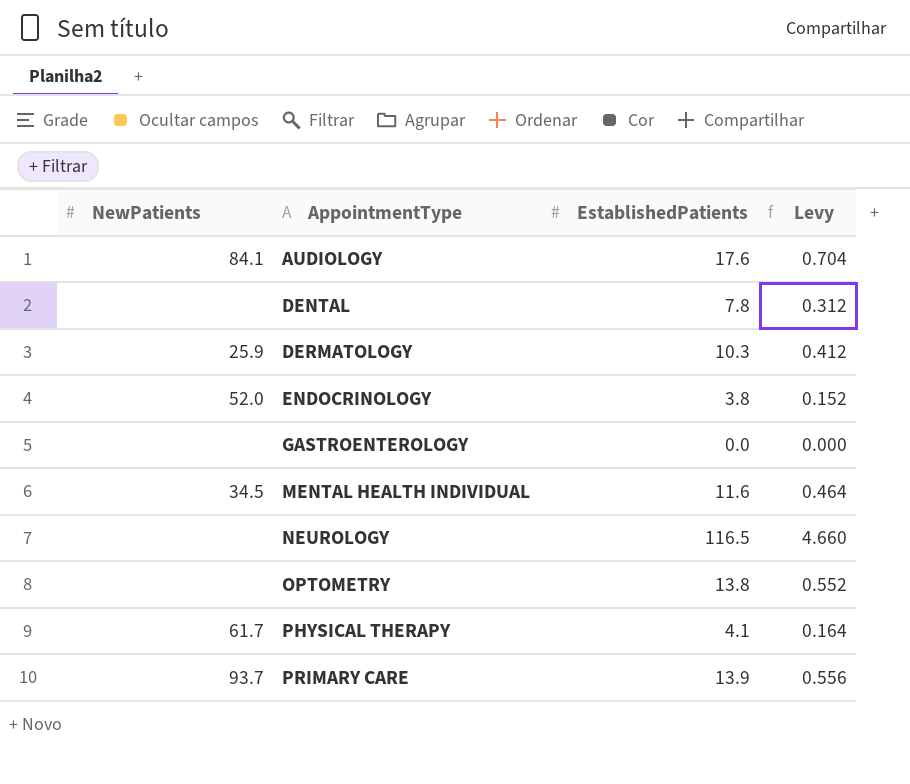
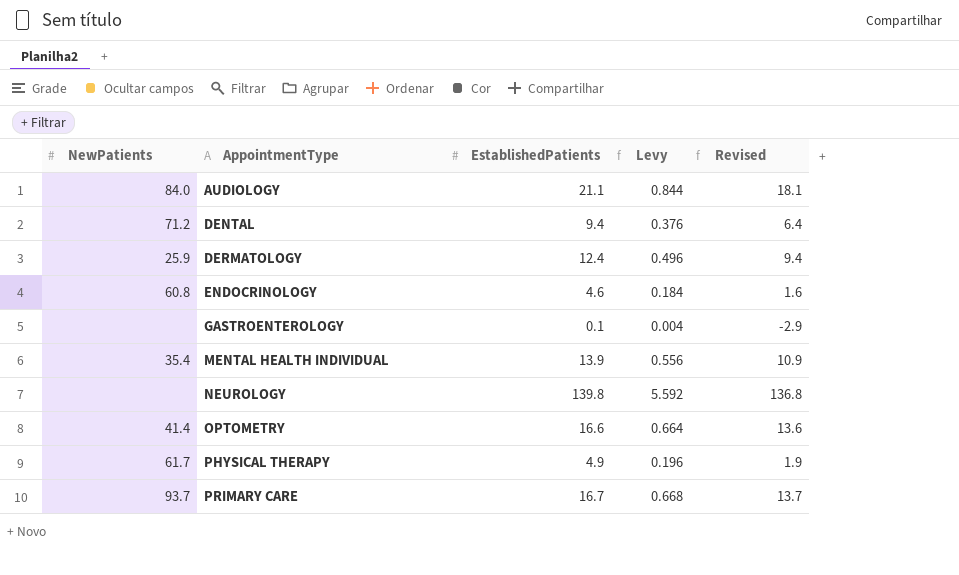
column Revised | formula: none -> [EstablishedPatients] - 3
AUDIOLOGY | NewPatients: 84.1 -> 84.0
AUDIOLOGY | EstablishedPatients: 17.6 -> 21.1
AUDIOLOGY | Levy: 0.704 -> 0.844
DENTAL | NewPatients: none -> 71.2
DENTAL | EstablishedPatients: 7.8 -> 9.4
DENTAL | Levy: 0.312 -> 0.376
DERMATOLOGY | EstablishedPatients: 10.3 -> 12.4
DERMATOLOGY | Levy: 0.412 -> 0.496
ENDOCRINOLOGY | NewPatients: 52.0 -> 60.8
ENDOCRINOLOGY | EstablishedPatients: 3.8 -> 4.6
ENDOCRINOLOGY | Levy: 0.152 -> 0.184
GASTROENTEROLOGY | EstablishedPatients: 0.0 -> 0.1
GASTROENTEROLOGY | Levy: 0.000 -> 0.004
MENTAL HEALTH INDIVIDUAL | NewPatients: 34.5 -> 35.4
MENTAL HEALTH INDIVIDUAL | EstablishedPatients: 11.6 -> 13.9
MENTAL HEALTH INDIVIDUAL | Levy: 0.464 -> 0.556
NEUROLOGY | EstablishedPatients: 116.5 -> 139.8
NEUROLOGY | Levy: 4.660 -> 5.592
OPTOMETRY | NewPatients: none -> 41.4
OPTOMETRY | EstablishedPatients: 13.8 -> 16.6
OPTOMETRY | Levy: 0.552 -> 0.664
PHYSICAL THERAPY | EstablishedPatients: 4.1 -> 4.9
PHYSICAL THERAPY | Levy: 0.164 -> 0.196
PRIMARY CARE | EstablishedPatients: 13.9 -> 16.7
PRIMARY CARE | Levy: 0.556 -> 0.668

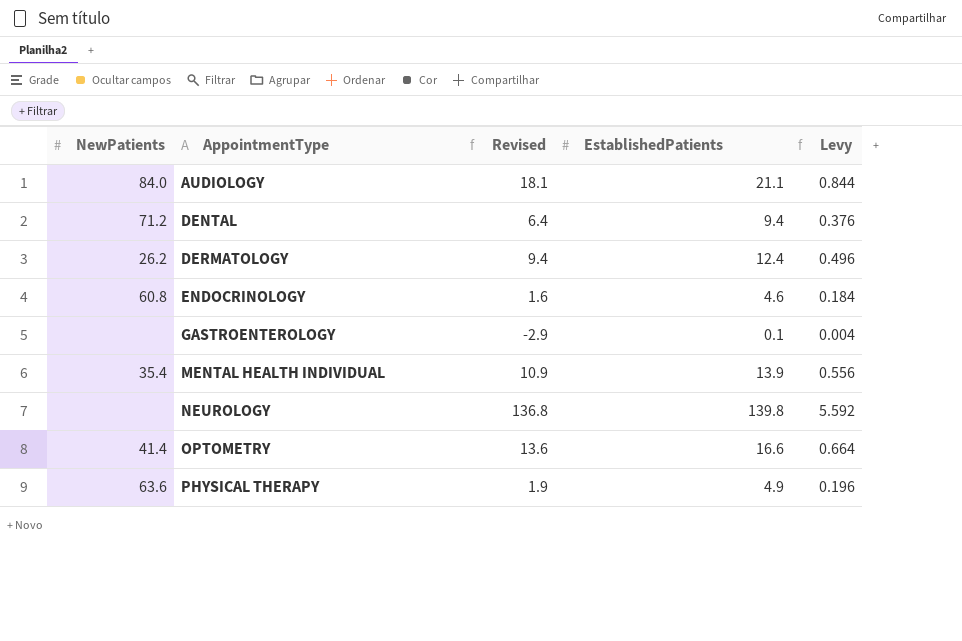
column Revised | position: 5 -> 3
row PRIMARY CARE: 93.7 | 16.7 | 0.668 | 13.7 -> none
DERMATOLOGY | NewPatients: 25.9 -> 26.2
PHYSICAL THERAPY | NewPatients: 61.7 -> 63.6

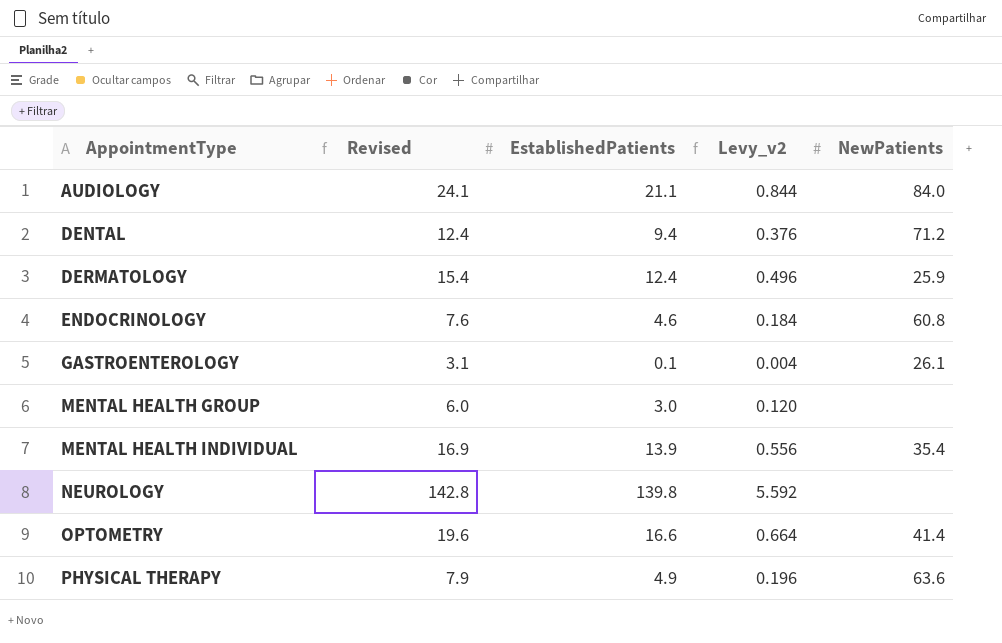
column Revised | formula: [EstablishedPatients] - 3 -> [EstablishedPatients] + 3
column name: Levy -> Levy_v2
column NewPatients | position: 1 -> 5
DERMATOLOGY | NewPatients: 26.2 -> 25.9
GASTROENTEROLOGY | NewPatients: none -> 26.1
row MENTAL HEALTH GROUP: none -> 6.0 | 3.0 | 0.120 | none

